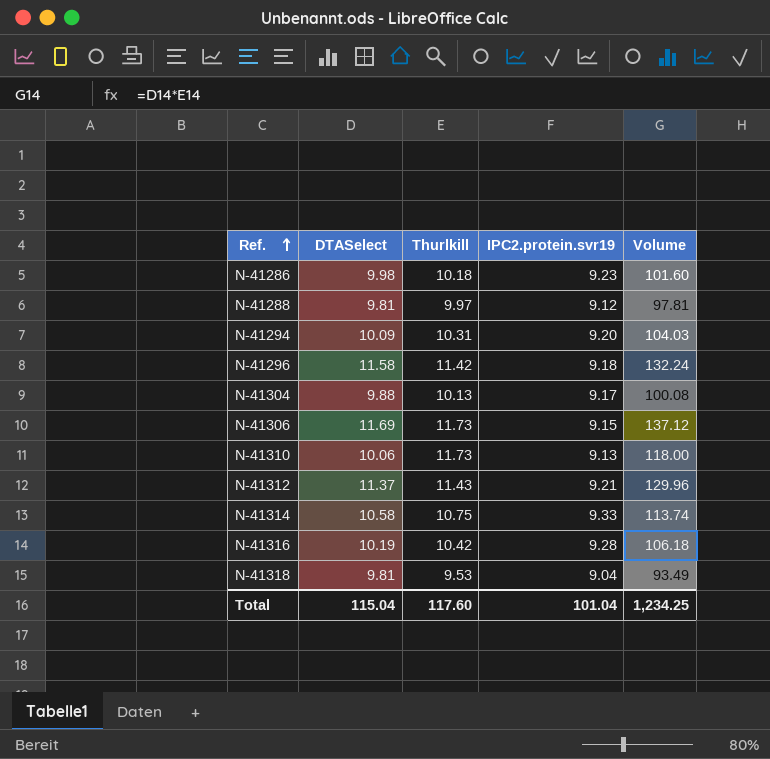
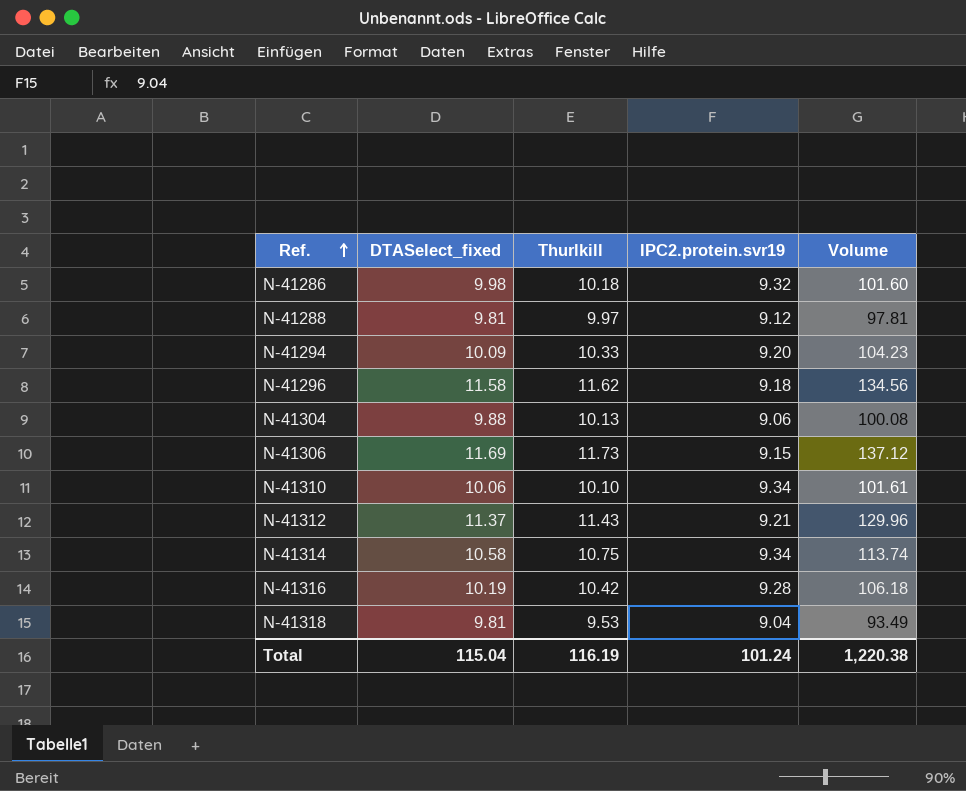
column name: DTASelect -> DTASelect_fixed
N-41286 | IPC2.protein.svr19: 9.23 -> 9.32
N-41294 | Thurlkill: 10.31 -> 10.33
N-41294 | Volume: 104.03 -> 104.23
N-41296 | Thurlkill: 11.42 -> 11.62
N-41296 | Volume: 132.24 -> 134.56
N-41304 | IPC2.protein.svr19: 9.17 -> 9.06
N-41310 | Thurlkill: 11.73 -> 10.10
N-41310 | IPC2.protein.svr19: 9.13 -> 9.34
N-41310 | Volume: 118.00 -> 101.61
N-41314 | IPC2.protein.svr19: 9.33 -> 9.34
Total | Thurlkill: 117.60 -> 116.19
Total | IPC2.protein.svr19: 101.04 -> 101.24
Total | Volume: 1,234.25 -> 1,220.38

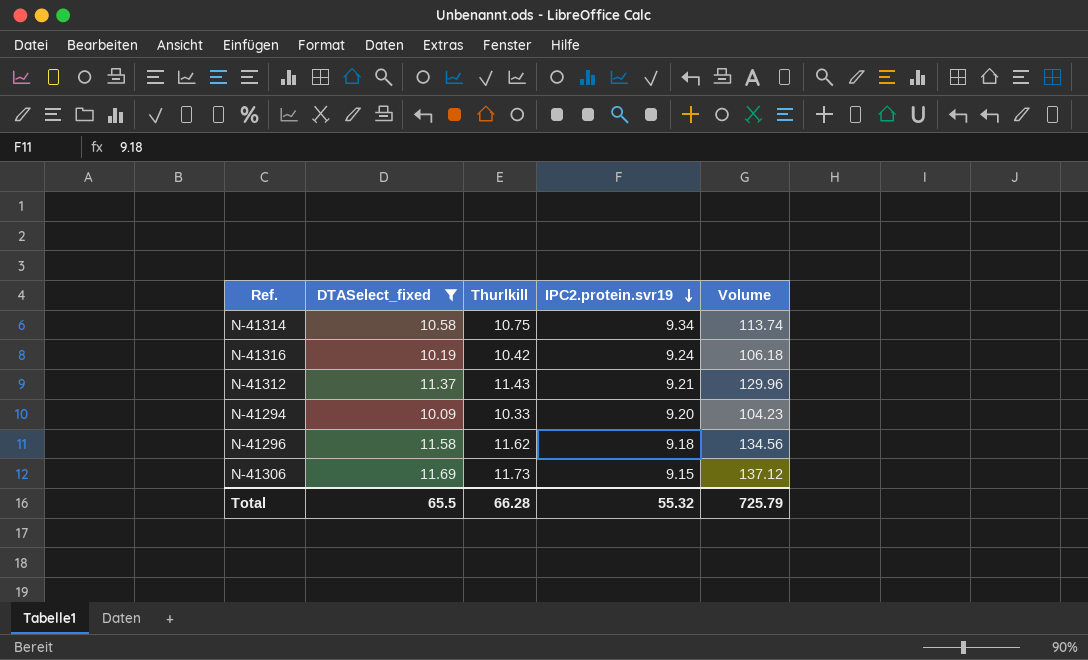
filter: none -> DTASelect_fixed >= 10.09
row order: Ref. ascending -> IPC2.protein.svr19 descending
N-41316 | IPC2.protein.svr19: 9.28 -> 9.24
Total | DTASelect_fixed: 115.04 -> 65.5
Total | Thurlkill: 116.19 -> 66.28
Total | IPC2.protein.svr19: 101.24 -> 55.32
Total | Volume: 1,220.38 -> 725.79

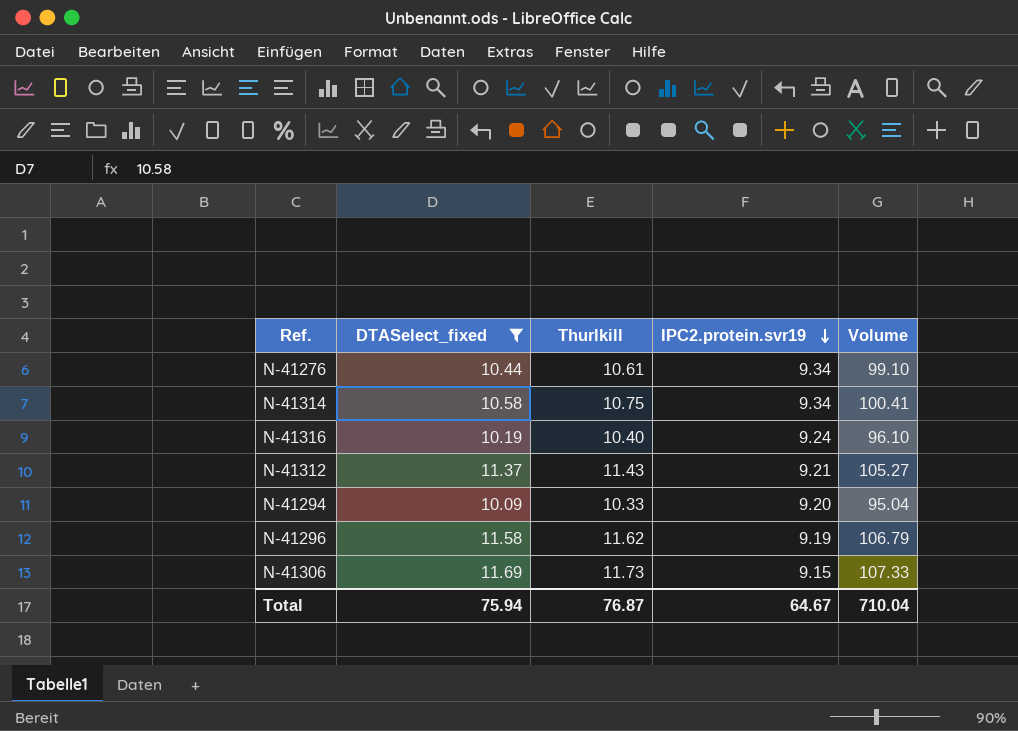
column Volume | formula: [DTASelect_fixed] * [Thurlkill] -> [Thurlkill] * [IPC2.protein.svr19]
row N-41276: none -> 10.44 | 10.61 | 9.34 | 99.10
N-41316 | Thurlkill: 10.42 -> 10.40
N-41296 | IPC2.protein.svr19: 9.18 -> 9.19
Total | DTASelect_fixed: 65.5 -> 75.94
Total | Thurlkill: 66.28 -> 76.87
Total | IPC2.protein.svr19: 55.32 -> 64.67
Total | Volume: 725.79 -> 710.04

